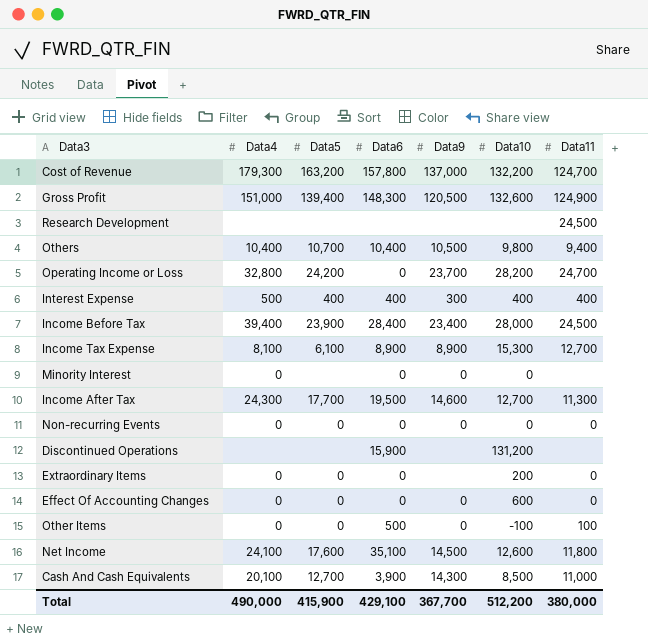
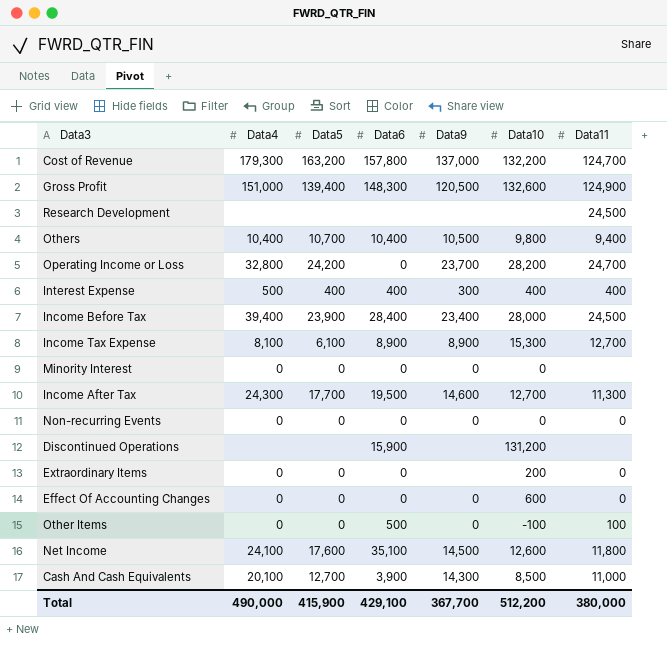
Minority Interest | Data5: none -> 0

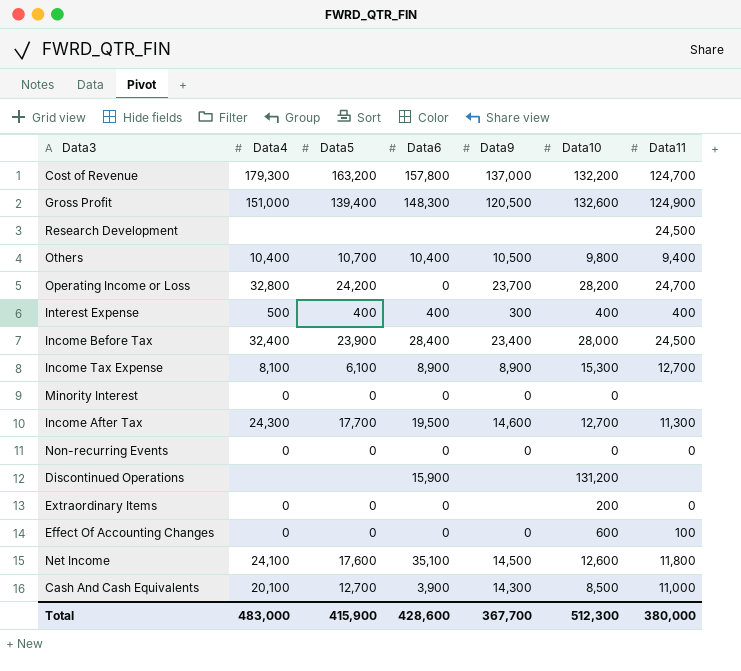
row Other Items: 0 | 0 | 500 | 0 | -100 | 100 -> none
Income Before Tax | Data4: 39,400 -> 32,400
Effect Of Accounting Changes | Data11: 0 -> 100
Total | Data4: 490,000 -> 483,000
Total | Data6: 429,100 -> 428,600
Total | Data10: 512,200 -> 512,300

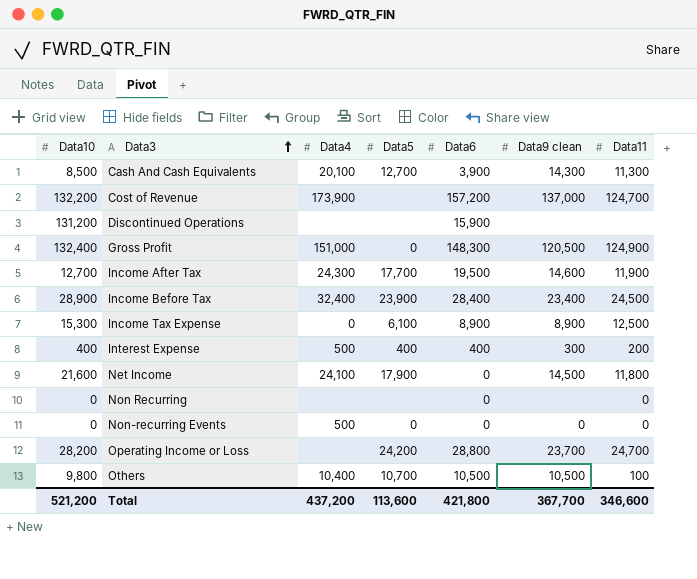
row order: none -> Data3 ascending
column Data10 | position: 6 -> 1
column name: Data9 -> Data9 clean
row Research Development: none | none | none | none | none | 24,500 -> none
row Minority Interest: 0 | 0 | 0 | 0 | 0 | none -> none
row Extraordinary Items: 0 | 0 | 0 | none | 200 | 0 -> none
row Effect Of Accounting Changes: 0 | 0 | 0 | 0 | 600 | 100 -> none
Cash And Cash Equivalents | Data11: 11,000 -> 11,300
Cost of Revenue | Data4: 179,300 -> 173,900
Cost of Revenue | Data5: 163,200 -> none
Cost of Revenue | Data6: 157,800 -> 157,200
Gross Profit | Data10: 132,600 -> 132,400
Gross Profit | Data5: 139,400 -> 0
Income After Tax | Data11: 11,300 -> 11,900
Income Before Tax | Data10: 28,000 -> 28,900
Income Tax Expense | Data4: 8,100 -> 0
Income Tax Expense | Data11: 12,700 -> 12,500
Interest Expense | Data11: 400 -> 200
Net Income | Data10: 12,600 -> 21,600
Net Income | Data5: 17,600 -> 17,900
Net Income | Data6: 35,100 -> 0
row Non Recurring: none -> 0 | none | none | 0 | none | 0
Non-recurring Events | Data4: 0 -> 500
Operating Income or Loss | Data4: 32,800 -> none
Operating Income or Loss | Data6: 0 -> 28,800
Others | Data6: 10,400 -> 10,500
Others | Data11: 9,400 -> 100
Total | Data10: 512,300 -> 521,200
Total | Data4: 483,000 -> 437,200
Total | Data5: 415,900 -> 113,600
Total | Data6: 428,600 -> 421,800
Total | Data11: 380,000 -> 346,600

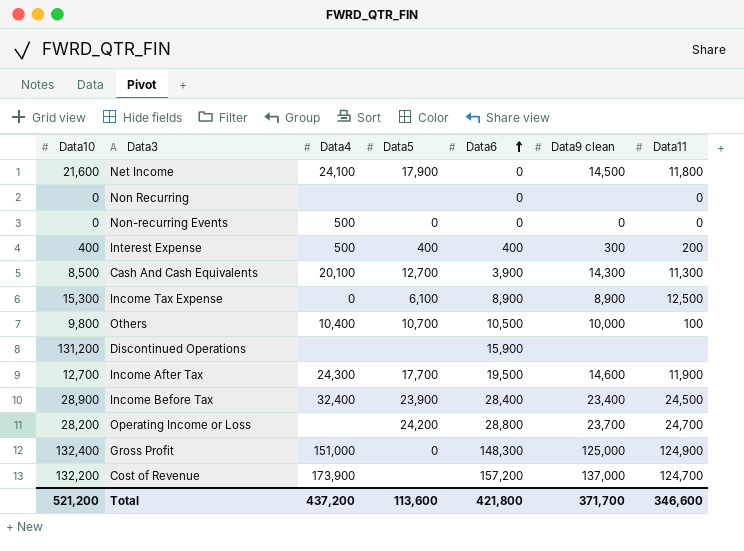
row order: Data3 ascending -> Data6 ascending
Others | Data9 clean: 10,500 -> 10,000
Gross Profit | Data9 clean: 120,500 -> 125,000
Total | Data9 clean: 367,700 -> 371,700

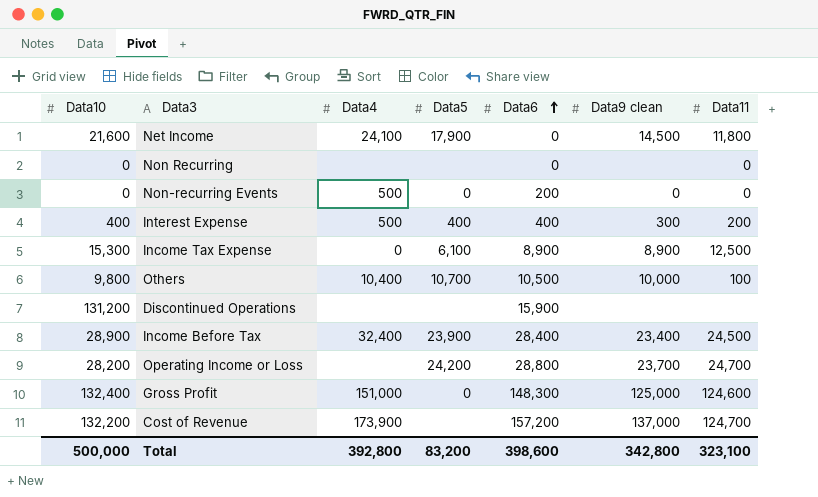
row Cash And Cash Equivalents: 8,500 | 20,100 | 12,700 | 3,900 | 14,300 | 11,300 -> none
row Income After Tax: 12,700 | 24,300 | 17,700 | 19,500 | 14,600 | 11,900 -> none
Non-recurring Events | Data6: 0 -> 200
Gross Profit | Data11: 124,900 -> 124,600
Total | Data10: 521,200 -> 500,000
Total | Data4: 437,200 -> 392,800
Total | Data5: 113,600 -> 83,200
Total | Data6: 421,800 -> 398,600
Total | Data9 clean: 371,700 -> 342,800
Total | Data11: 346,600 -> 323,100

